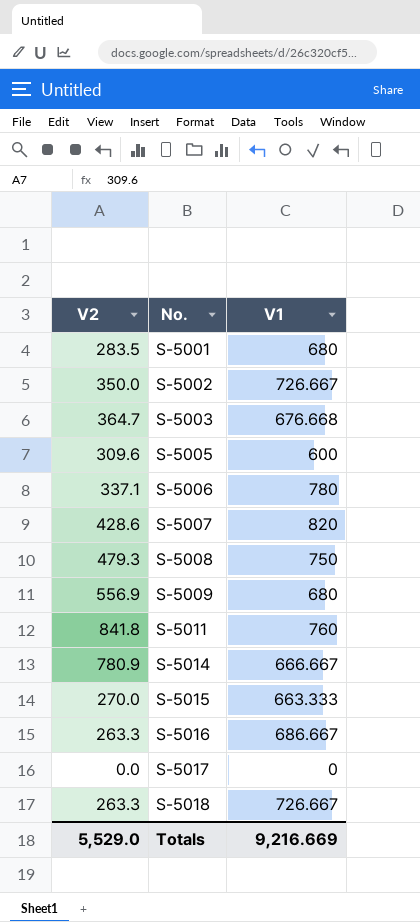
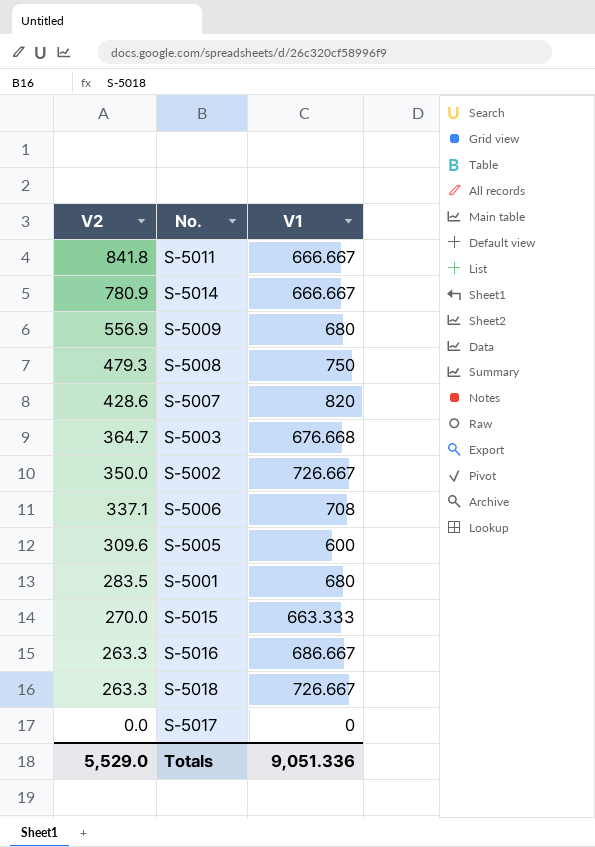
row order: No. ascending -> V2 descending
S-5011 | V1: 760 -> 666.667
S-5006 | V1: 780 -> 708
Totals | V1: 9,216.669 -> 9,051.336

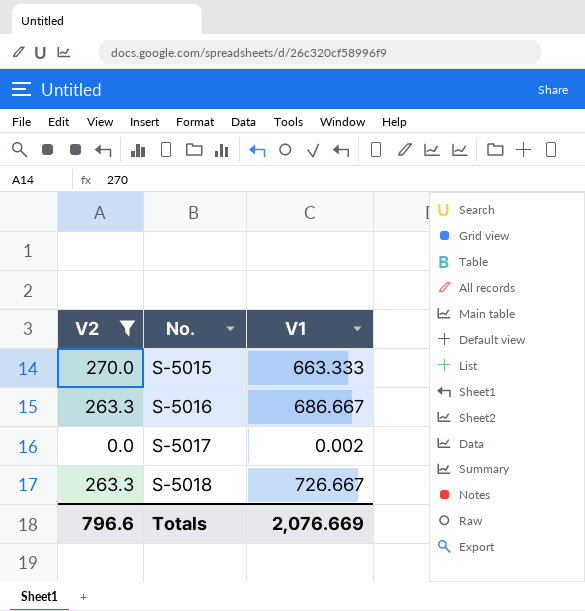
filter: none -> V2 <= 270.0
row order: V2 descending -> No. ascending
S-5017 | V1: 0 -> 0.002
Totals | V2: 5,529.0 -> 796.6
Totals | V1: 9,051.336 -> 2,076.669

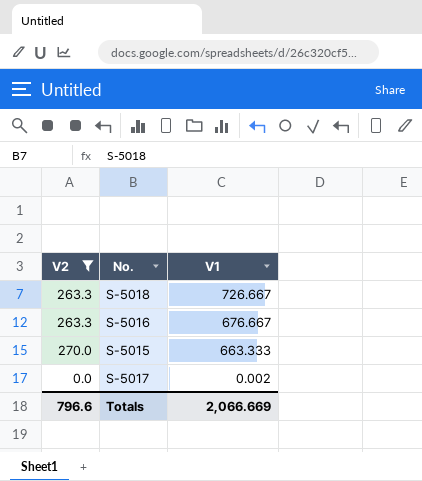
row order: No. ascending -> V1 descending
S-5016 | V1: 686.667 -> 676.667
Totals | V1: 2,076.669 -> 2,066.669

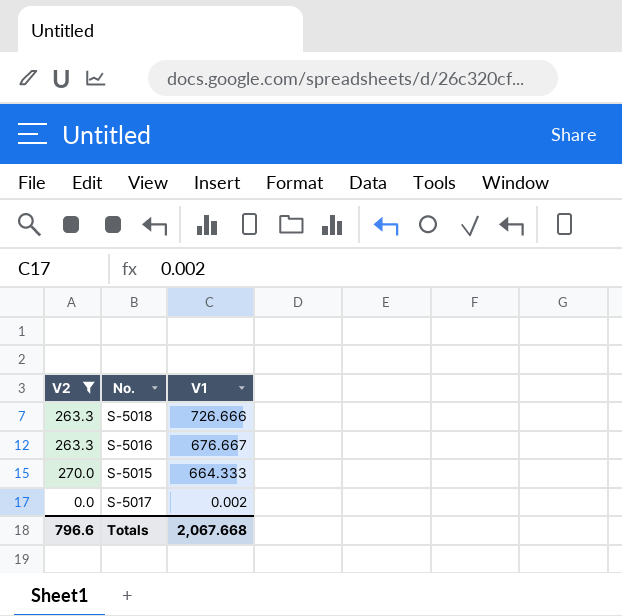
S-5018 | V1: 726.667 -> 726.666
S-5015 | V1: 663.333 -> 664.333
Totals | V1: 2,066.669 -> 2,067.668

